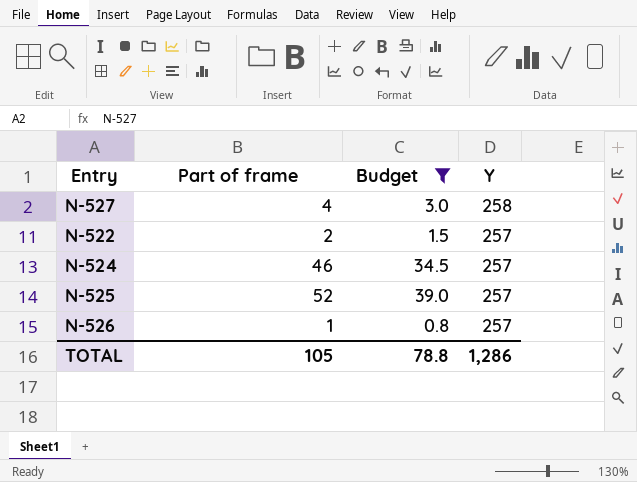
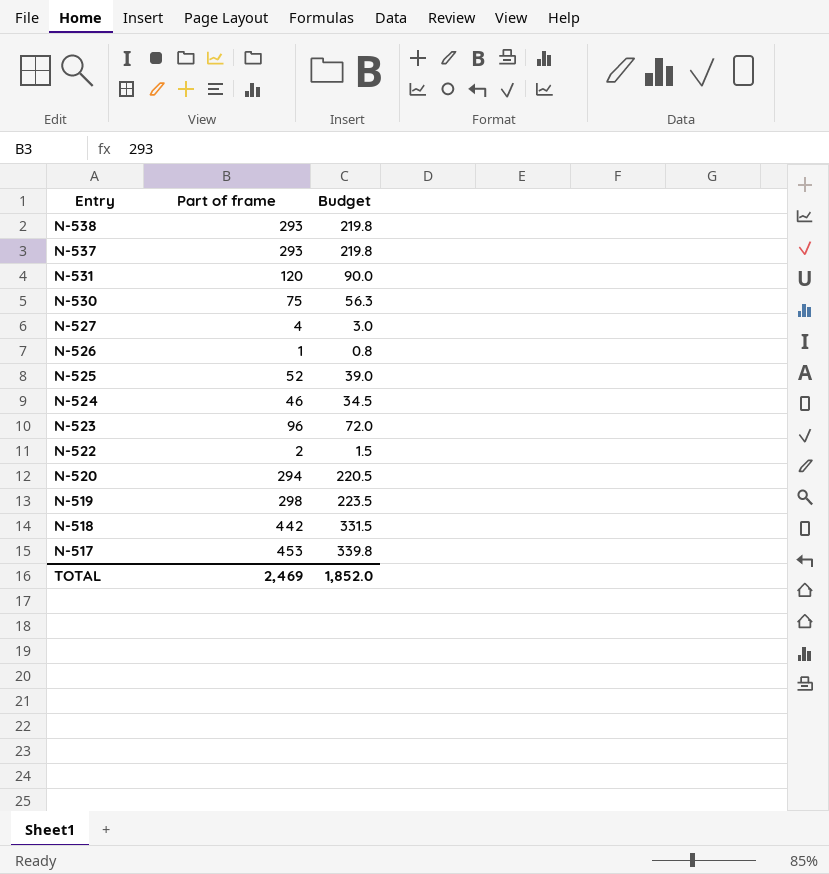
filter: Budget <= 39.0 -> none
row order: Y descending -> Entry descending
column Y | position: 4 -> none
TOTAL | Part of frame: 105 -> 2,469
TOTAL | Budget: 78.8 -> 1,852.0

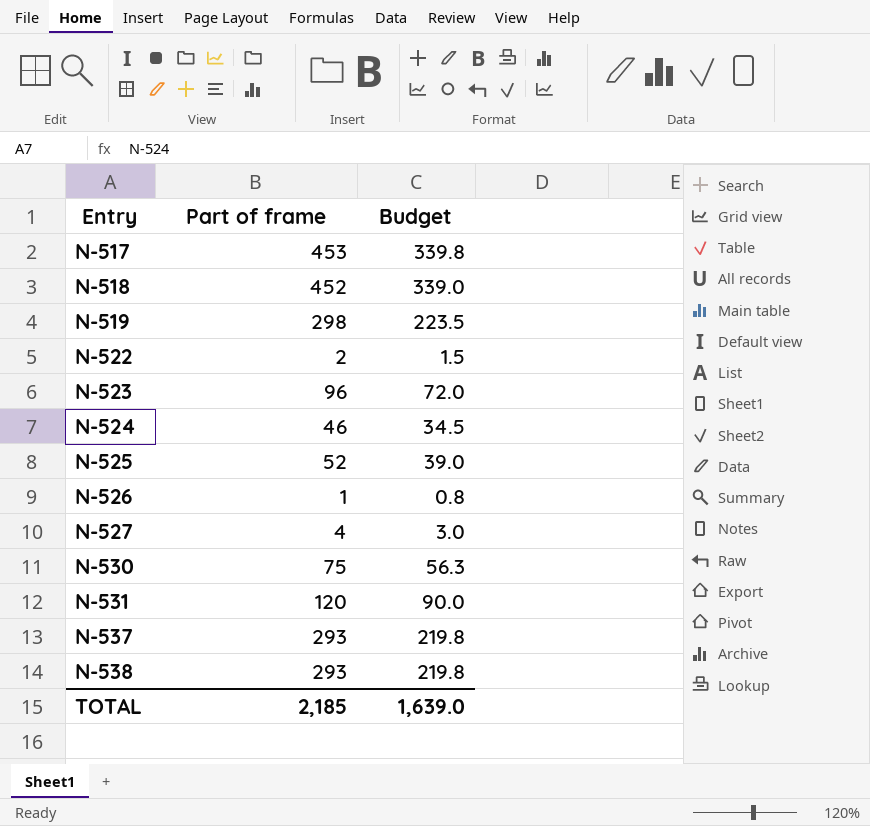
row order: Entry descending -> Entry ascending
row N-520: 294 | 220.5 -> none
N-518 | Part of frame: 442 -> 452
N-518 | Budget: 331.5 -> 339.0
TOTAL | Part of frame: 2,469 -> 2,185
TOTAL | Budget: 1,852.0 -> 1,639.0

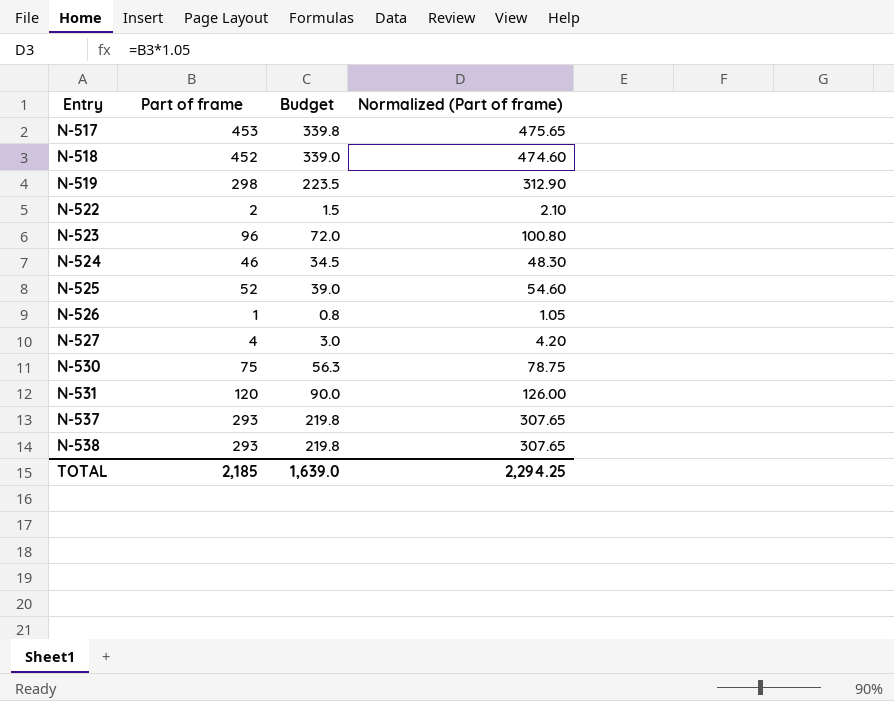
column Normalized (Part of frame) | formula: none -> [Part of frame] * 1.05

